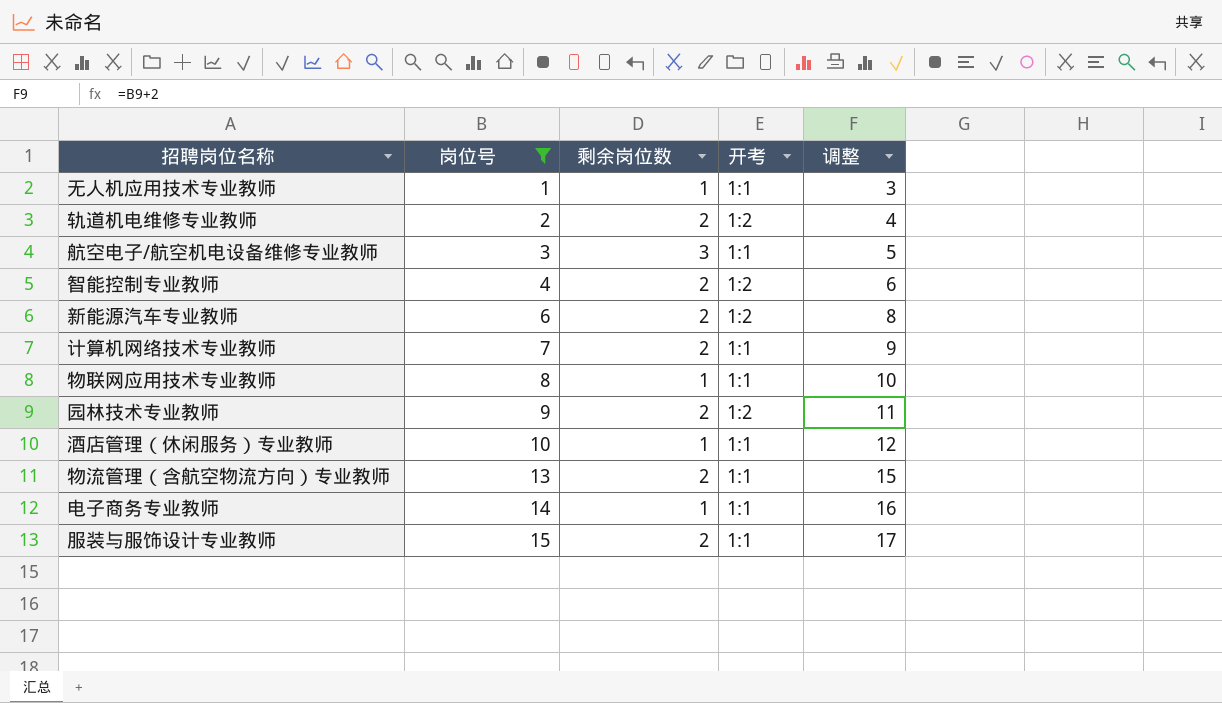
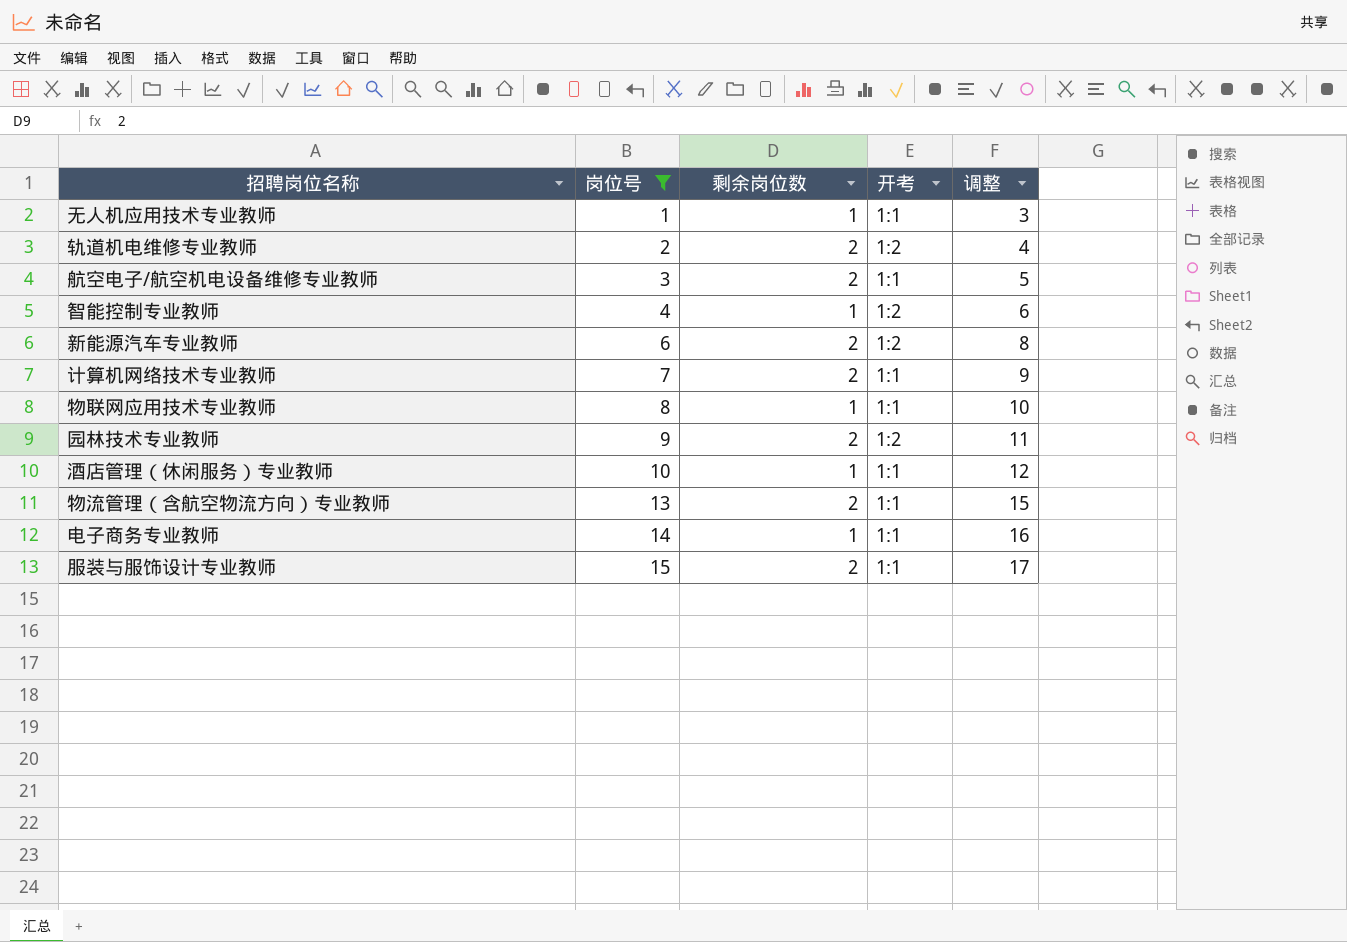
航空电子/航空机电设备维修专业教师 | 剩余岗位数: 3 -> 2
智能控制专业教师 | 剩余岗位数: 2 -> 1

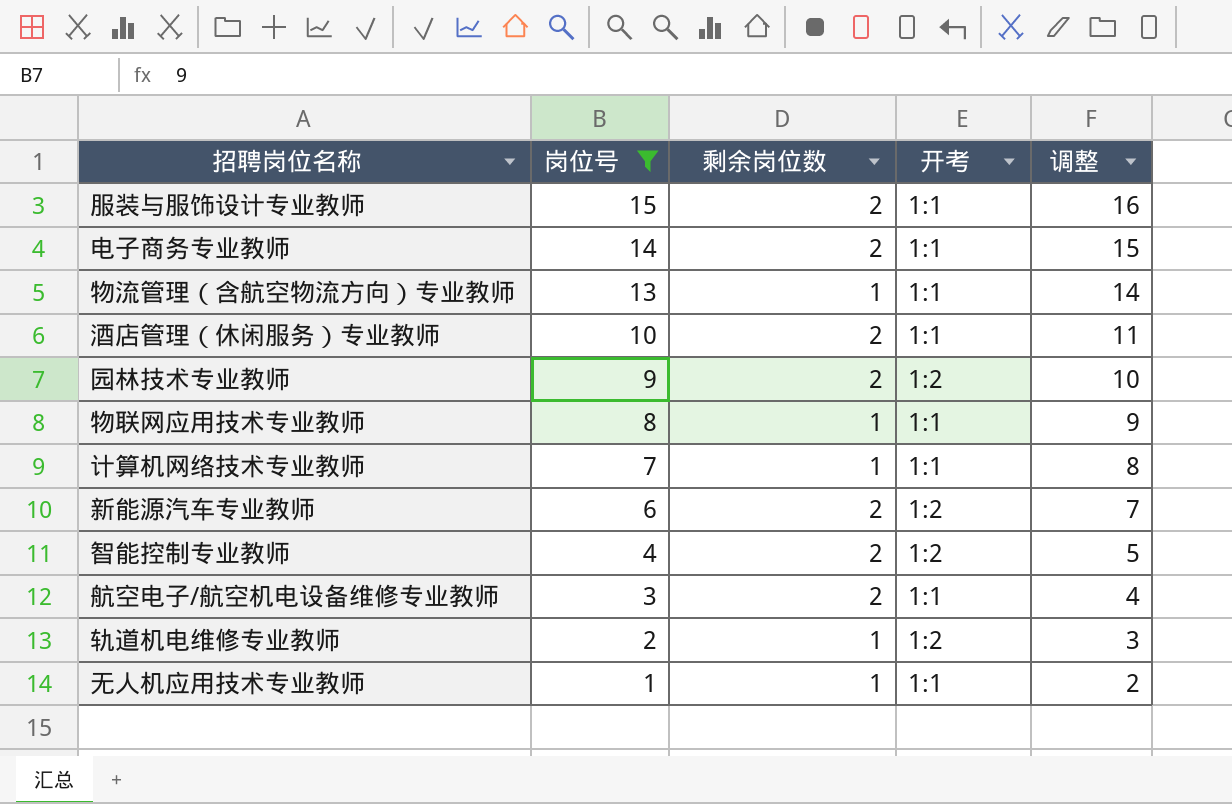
row order: 岗位号 ascending -> 岗位号 descending
column 调整 | formula: [岗位号] + 2 -> [岗位号] + 1
电子商务专业教师 | 剩余岗位数: 1 -> 2
物流管理（含航空物流方向）专业教师 | 剩余岗位数: 2 -> 1
酒店管理（休闲服务）专业教师 | 剩余岗位数: 1 -> 2
计算机网络技术专业教师 | 剩余岗位数: 2 -> 1
智能控制专业教师 | 剩余岗位数: 1 -> 2
轨道机电维修专业教师 | 剩余岗位数: 2 -> 1

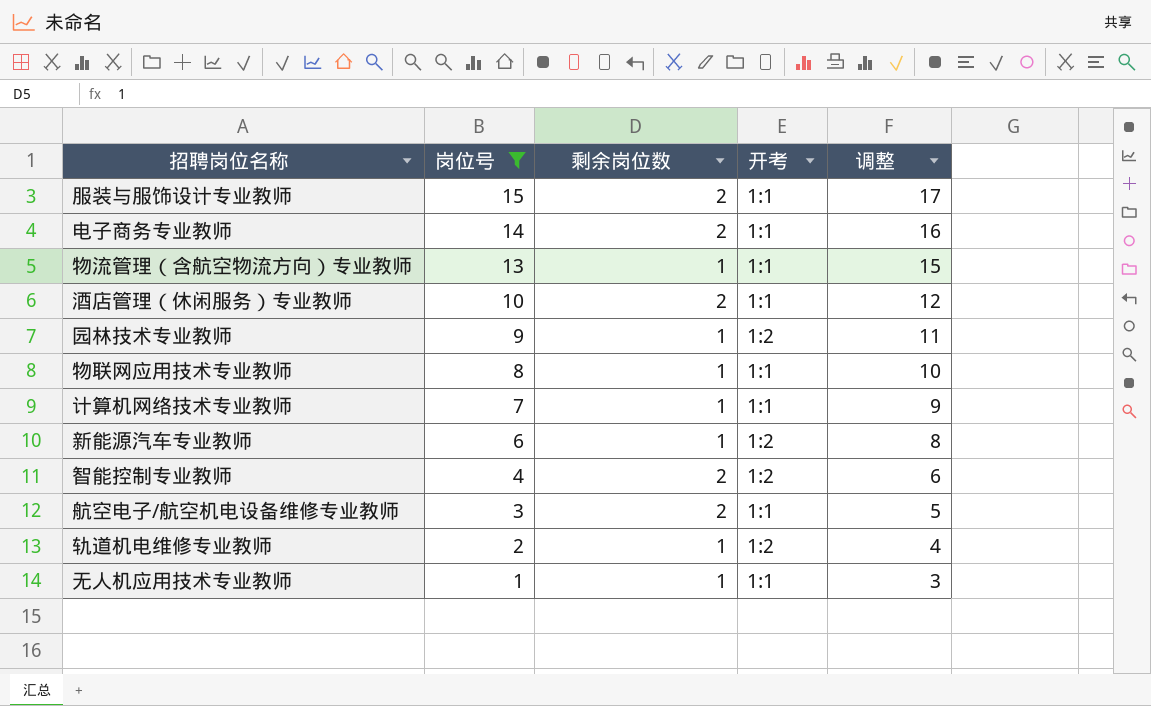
column 调整 | formula: [岗位号] + 1 -> [岗位号] + 2
园林技术专业教师 | 剩余岗位数: 2 -> 1
新能源汽车专业教师 | 剩余岗位数: 2 -> 1

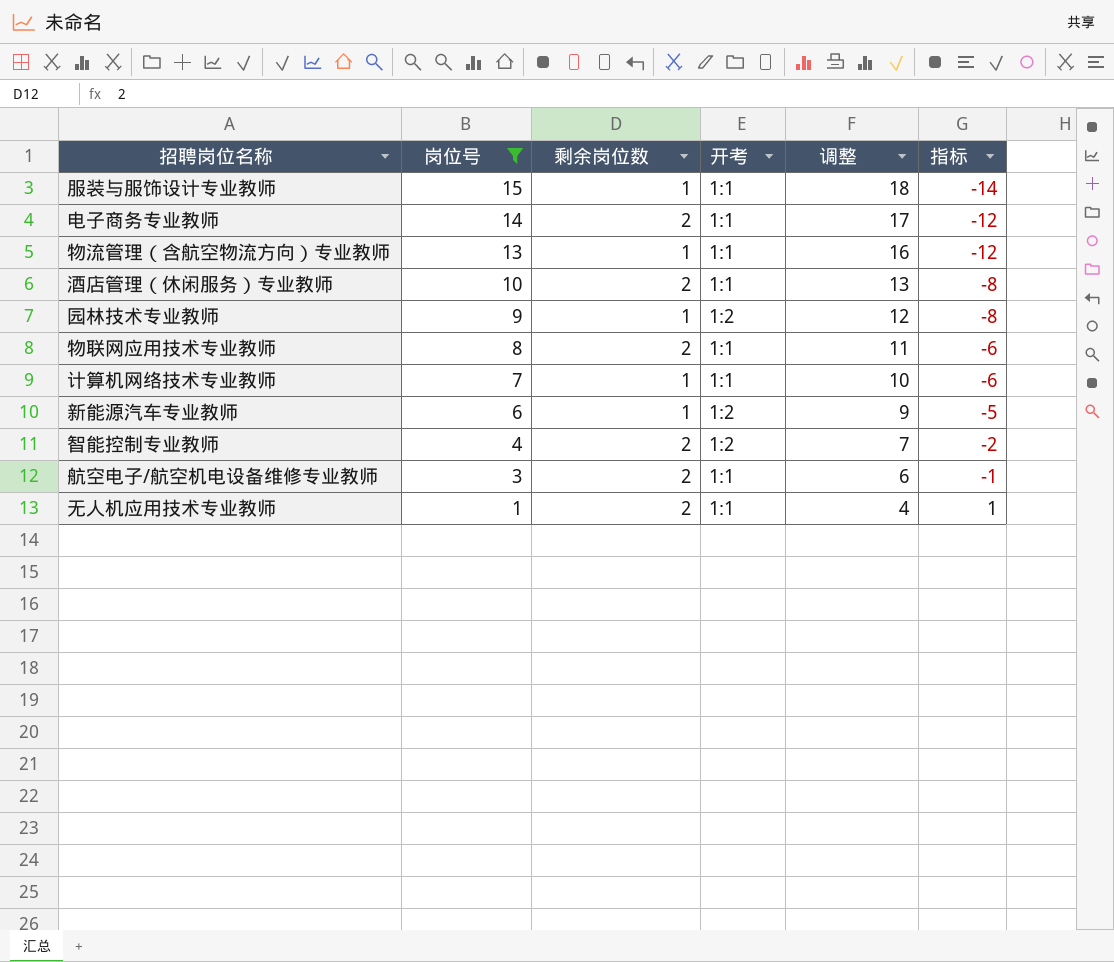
column 调整 | formula: [岗位号] + 2 -> [岗位号] + 3
column 指标 | formula: none -> [剩余岗位数] - [岗位号]
row 轨道机电维修专业教师: 2 | 1 | 1:2 | 4 -> none
服装与服饰设计专业教师 | 剩余岗位数: 2 -> 1
物联网应用技术专业教师 | 剩余岗位数: 1 -> 2
无人机应用技术专业教师 | 剩余岗位数: 1 -> 2

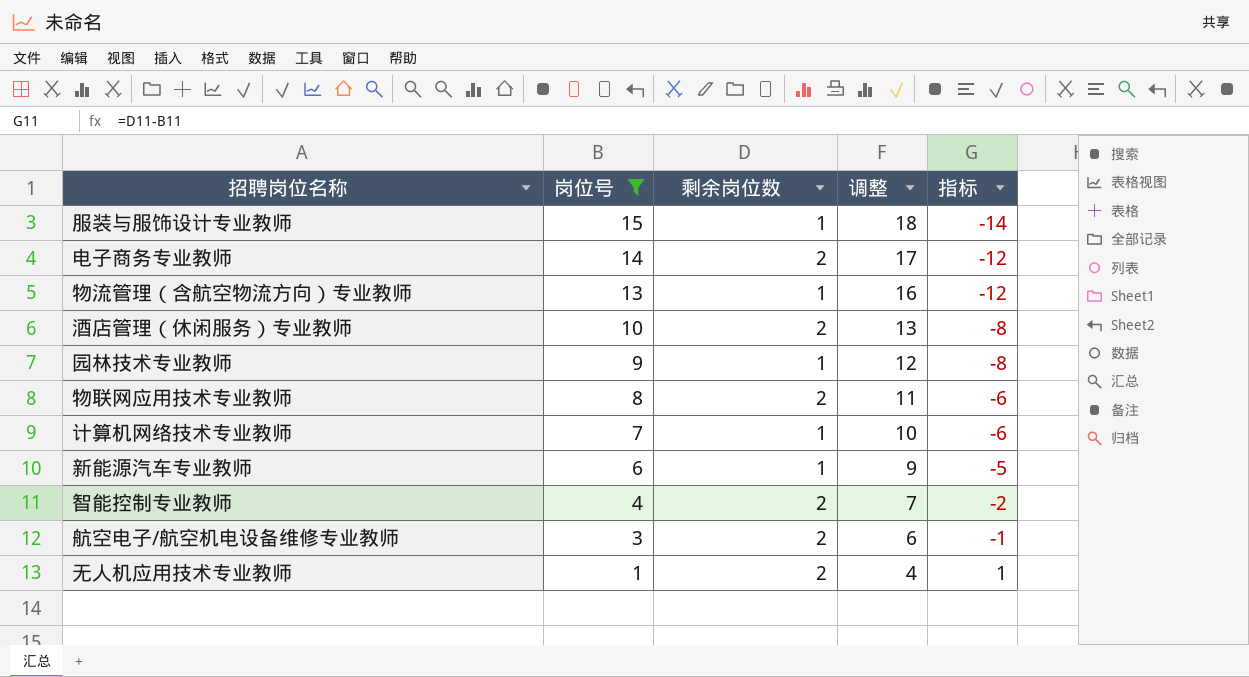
column 开考 | position: 4 -> none

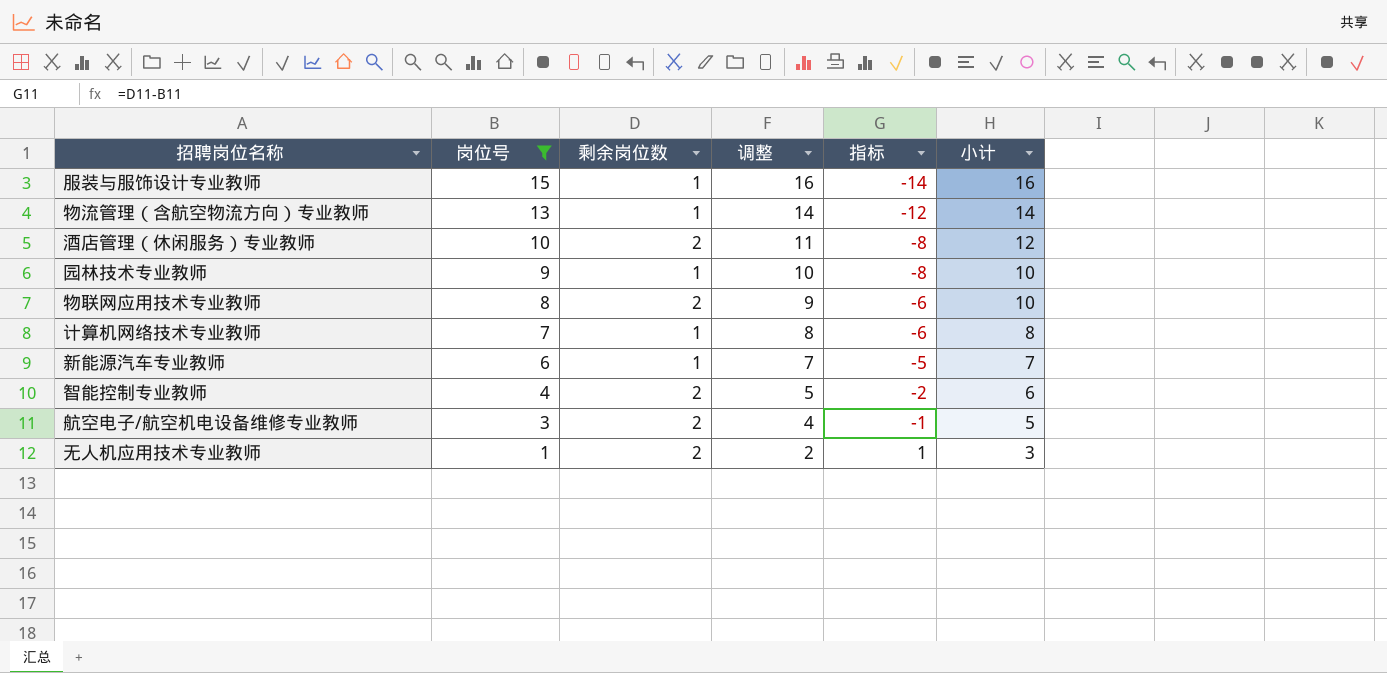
column 调整 | formula: [岗位号] + 3 -> [岗位号] + 1
column 小计 | formula: none -> [岗位号] + [剩余岗位数]
row 电子商务专业教师: 14 | 2 | 17 | -12 -> none

